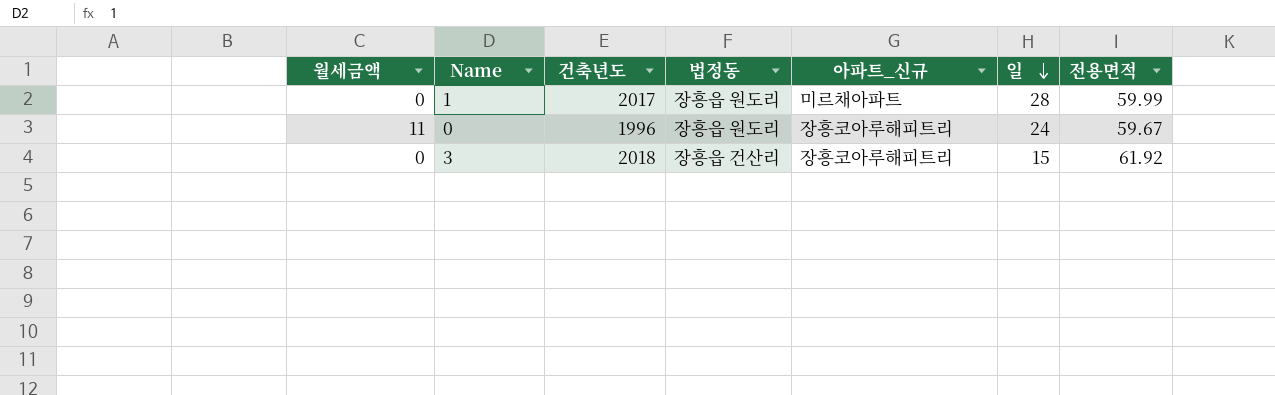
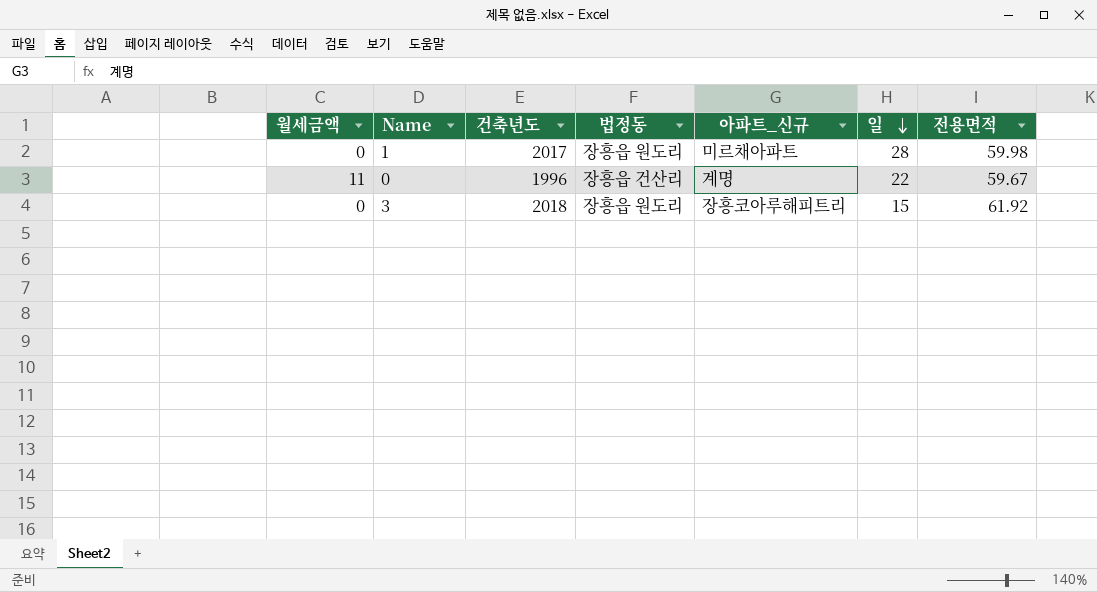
1 | 전용면적: 59.99 -> 59.98
0 | 법정동: 장흥읍 원도리 -> 장흥읍 건산리
0 | 아파트_신규: 장흥코아루해피트리 -> 계명
0 | 일: 24 -> 22
3 | 법정동: 장흥읍 건산리 -> 장흥읍 원도리

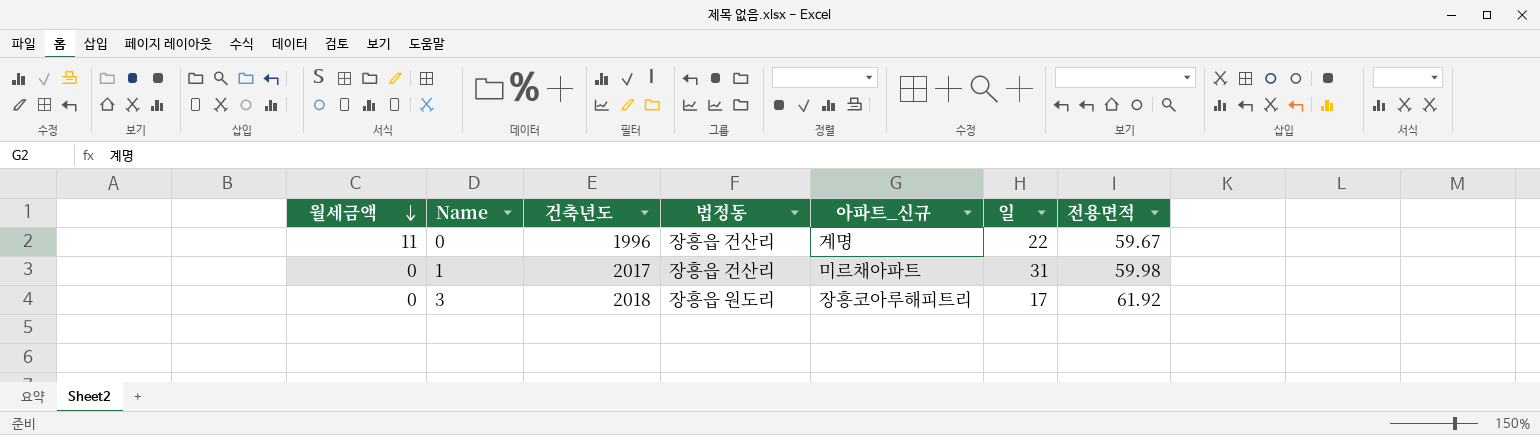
row order: 일 descending -> 월세금액 descending
1 | 법정동: 장흥읍 원도리 -> 장흥읍 건산리
1 | 일: 28 -> 31
3 | 일: 15 -> 17

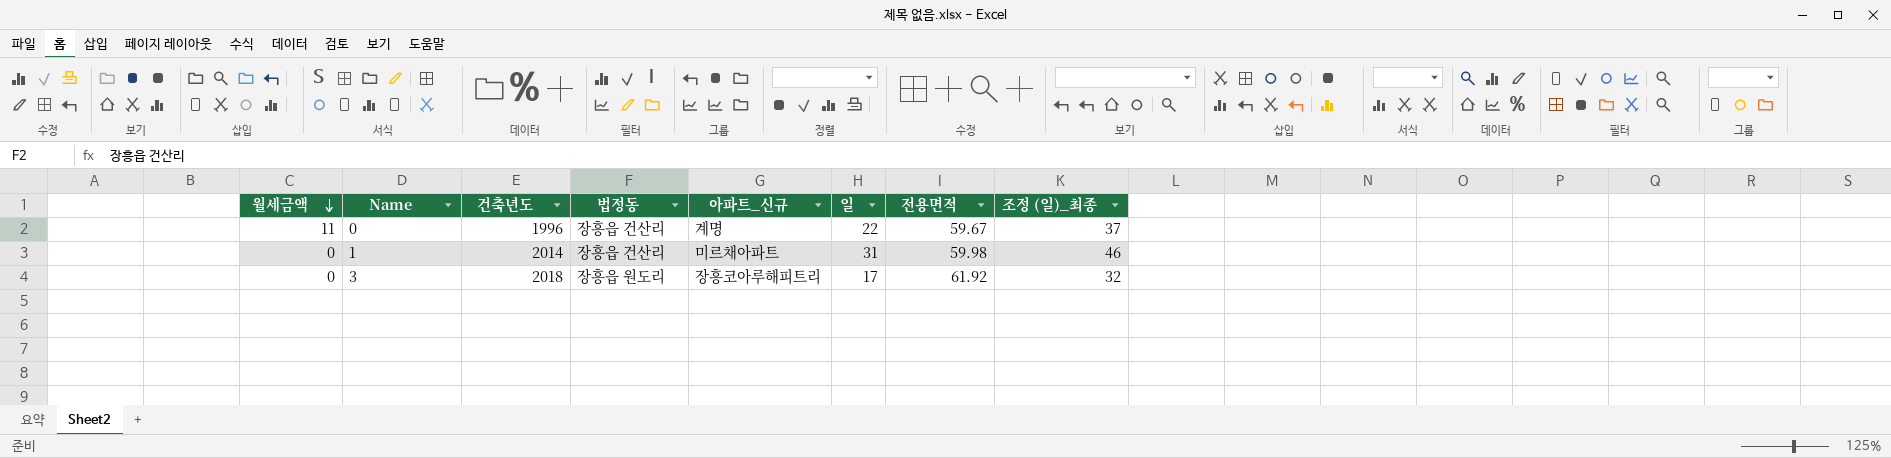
column 조정 (일)_최종 | formula: none -> [일] + 15
1 | 건축년도: 2017 -> 2014

